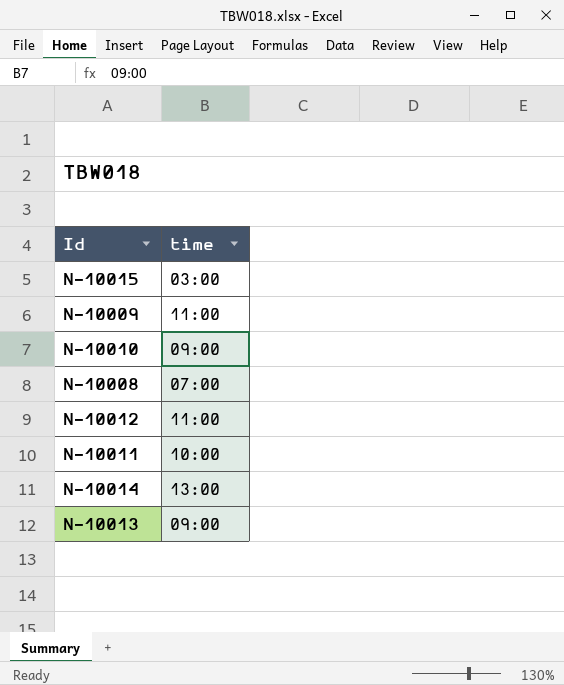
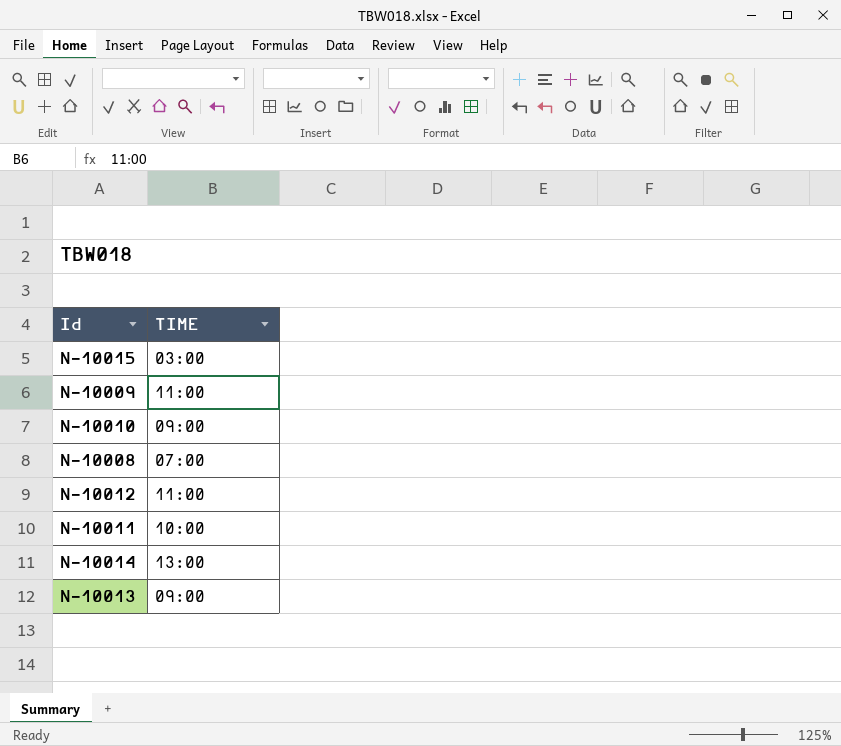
column name: time -> TIME

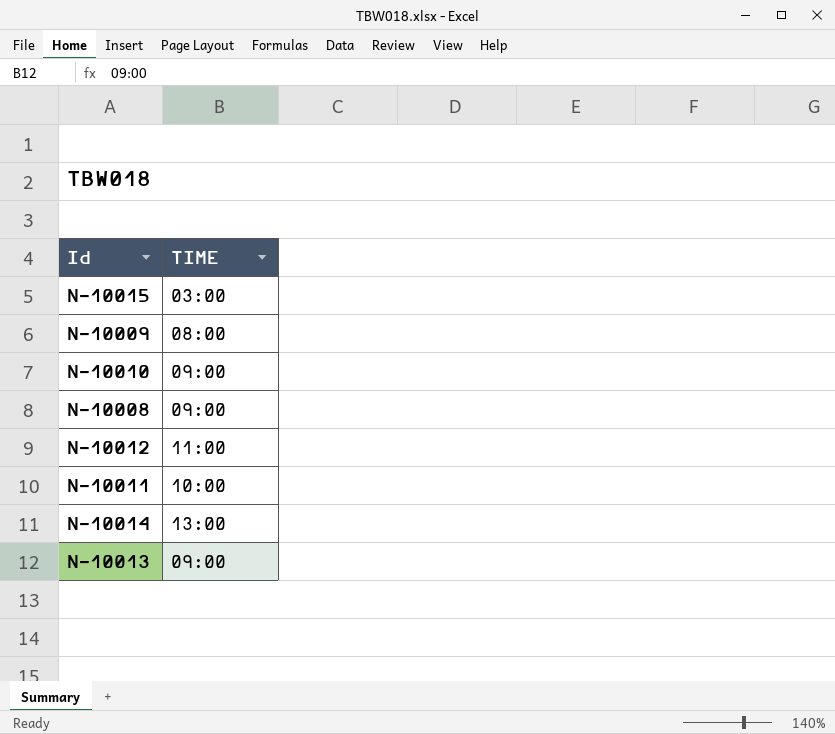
N-10009 | TIME: 11:00 -> 08:00
N-10008 | TIME: 07:00 -> 09:00

